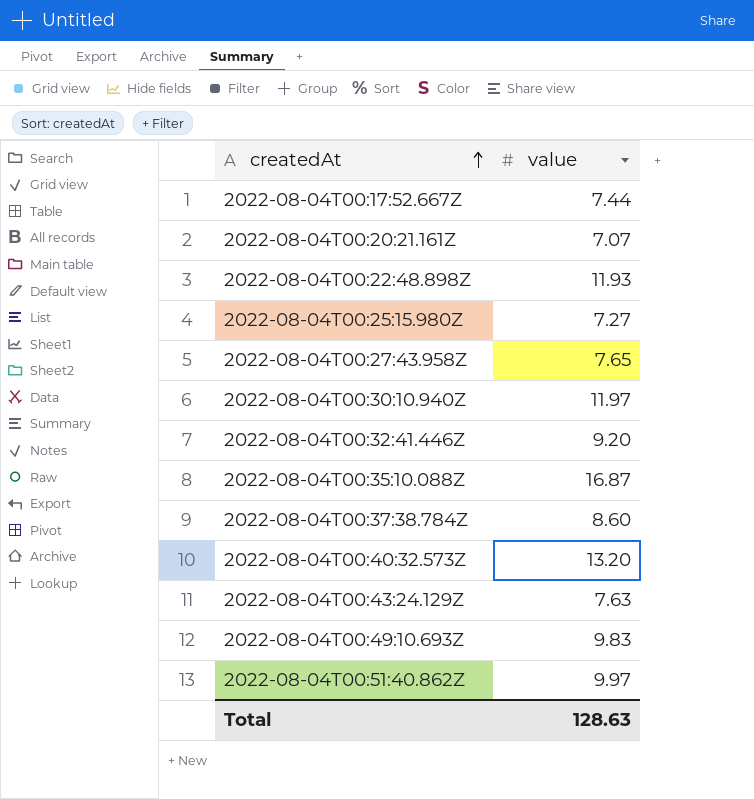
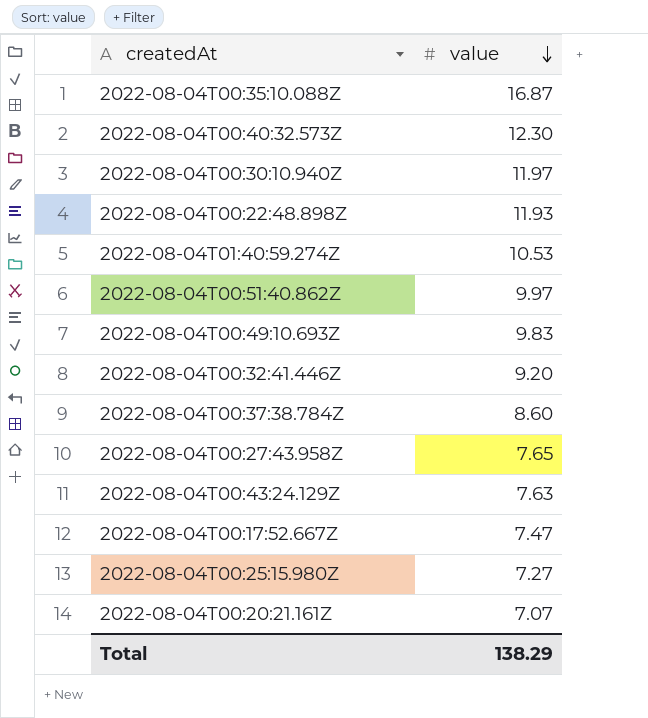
row order: createdAt ascending -> value descending
2022-08-04T00:40:32.573Z | value: 13.20 -> 12.30
row 2022-08-04T01:40:59.274Z: none -> 10.53
2022-08-04T00:17:52.667Z | value: 7.44 -> 7.47
Total | value: 128.63 -> 138.29

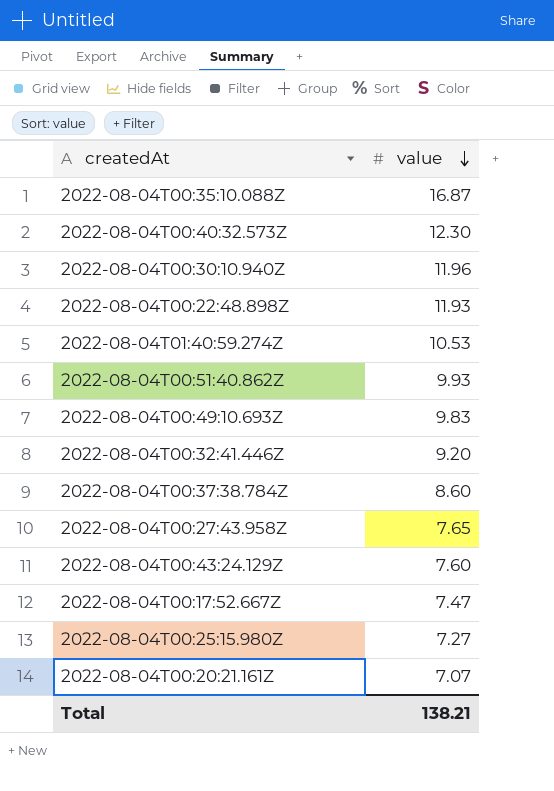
2022-08-04T00:30:10.940Z | value: 11.97 -> 11.96
2022-08-04T00:51:40.862Z | value: 9.97 -> 9.93
2022-08-04T00:43:24.129Z | value: 7.63 -> 7.60
Total | value: 138.29 -> 138.21

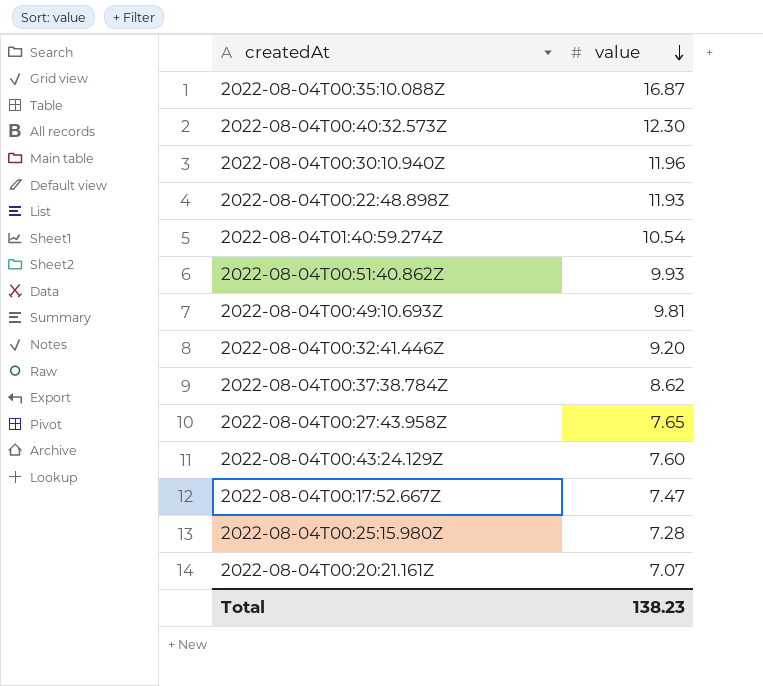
2022-08-04T01:40:59.274Z | value: 10.53 -> 10.54
2022-08-04T00:49:10.693Z | value: 9.83 -> 9.81
2022-08-04T00:37:38.784Z | value: 8.60 -> 8.62
2022-08-04T00:25:15.980Z | value: 7.27 -> 7.28
Total | value: 138.21 -> 138.23

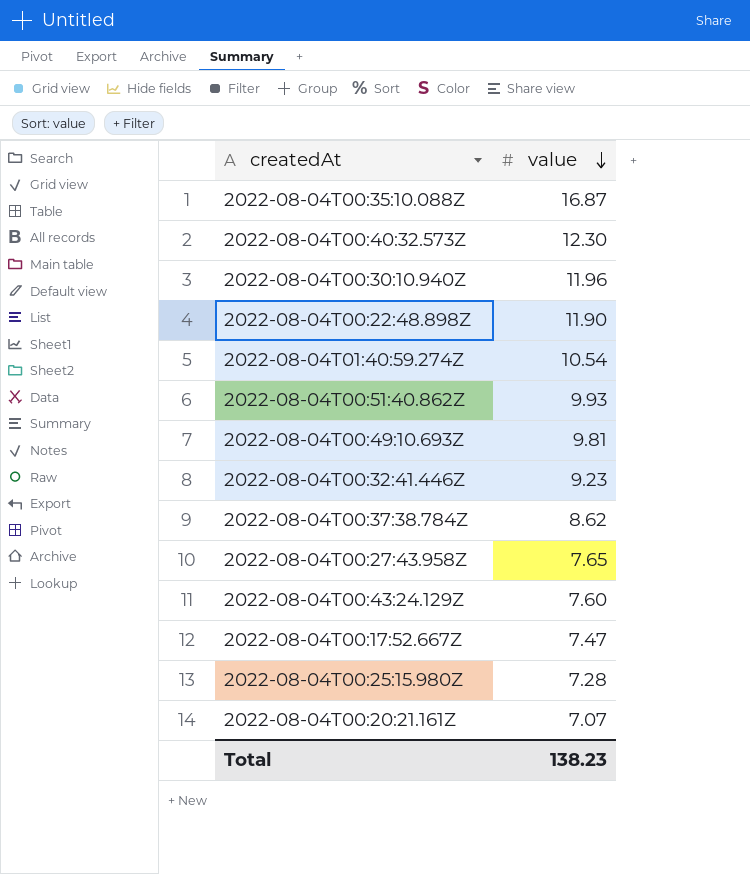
2022-08-04T00:22:48.898Z | value: 11.93 -> 11.90
2022-08-04T00:32:41.446Z | value: 9.20 -> 9.23

